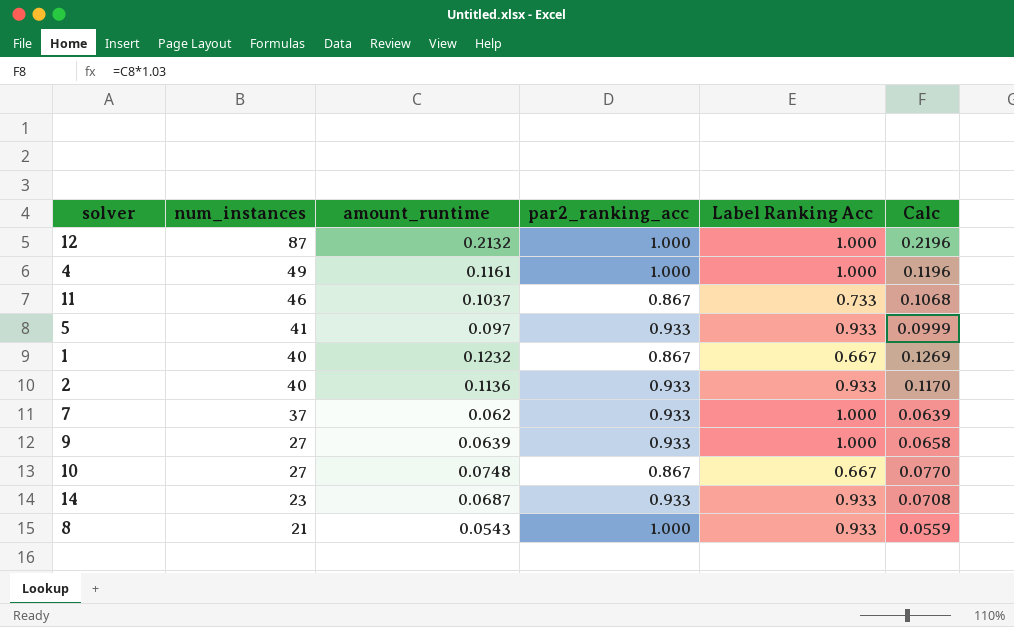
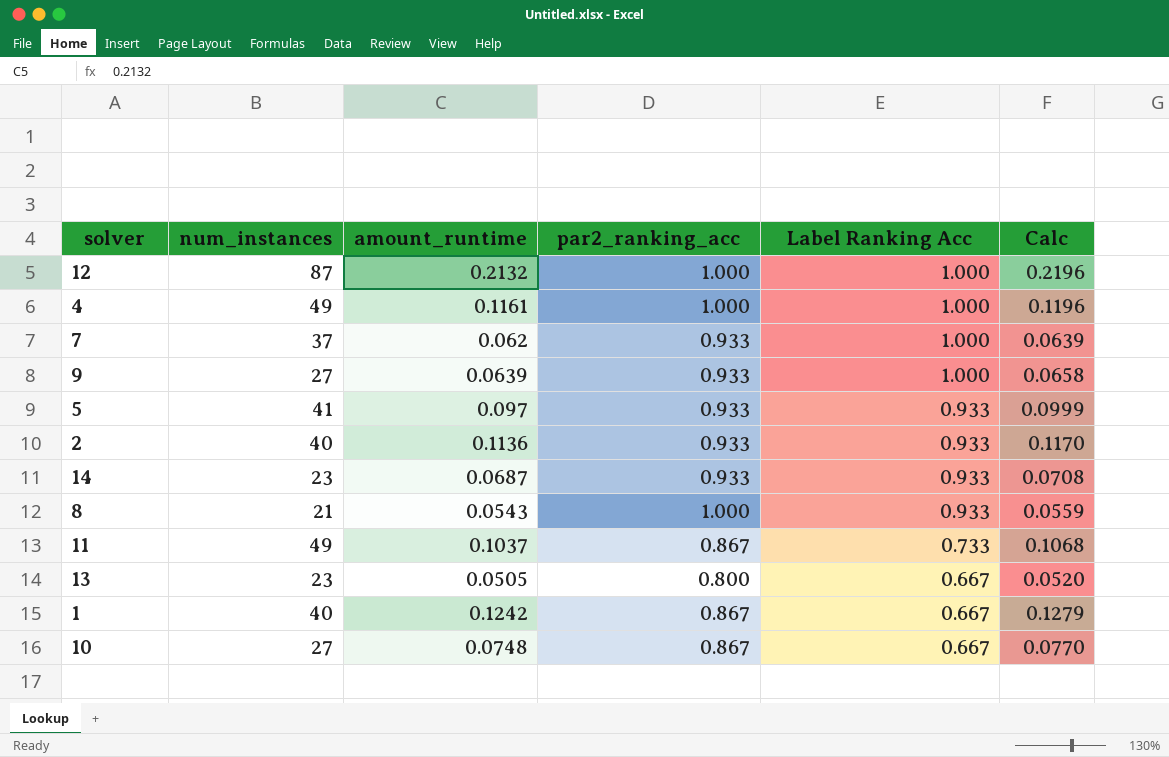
row order: num_instances descending -> Label Ranking Acc descending
11 | num_instances: 46 -> 49
row 13: none -> 23 | 0.0505 | 0.800 | 0.667 | 0.0520
1 | amount_runtime: 0.1232 -> 0.1242
1 | Calc: 0.1269 -> 0.1279

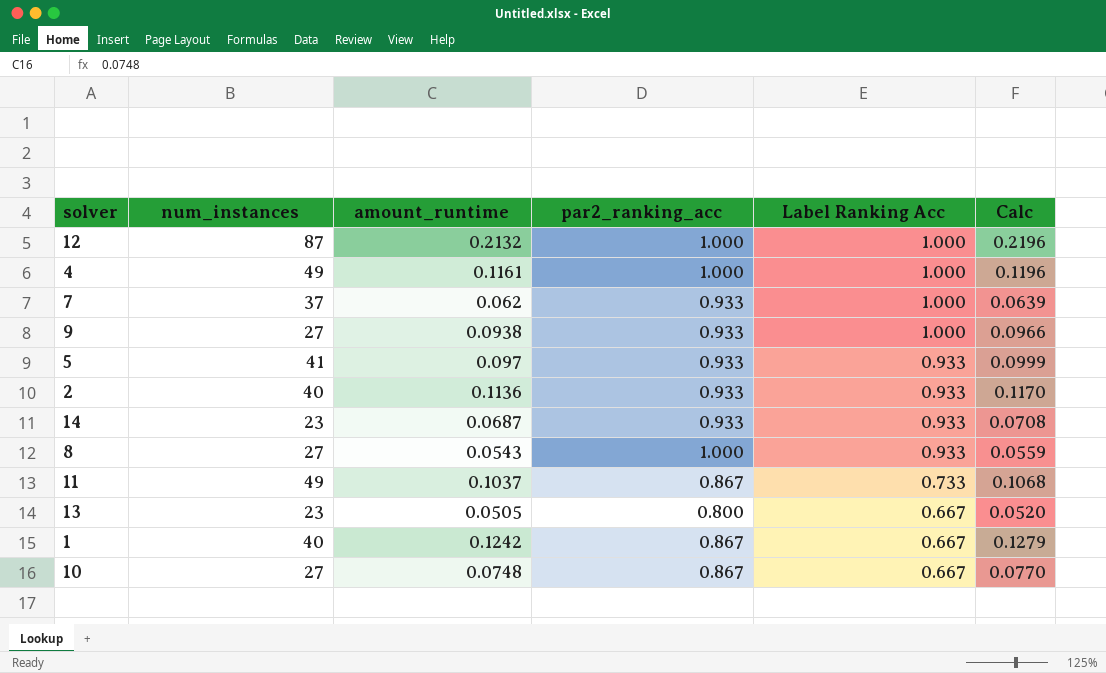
9 | amount_runtime: 0.0639 -> 0.0938
9 | Calc: 0.0658 -> 0.0966
8 | num_instances: 21 -> 27

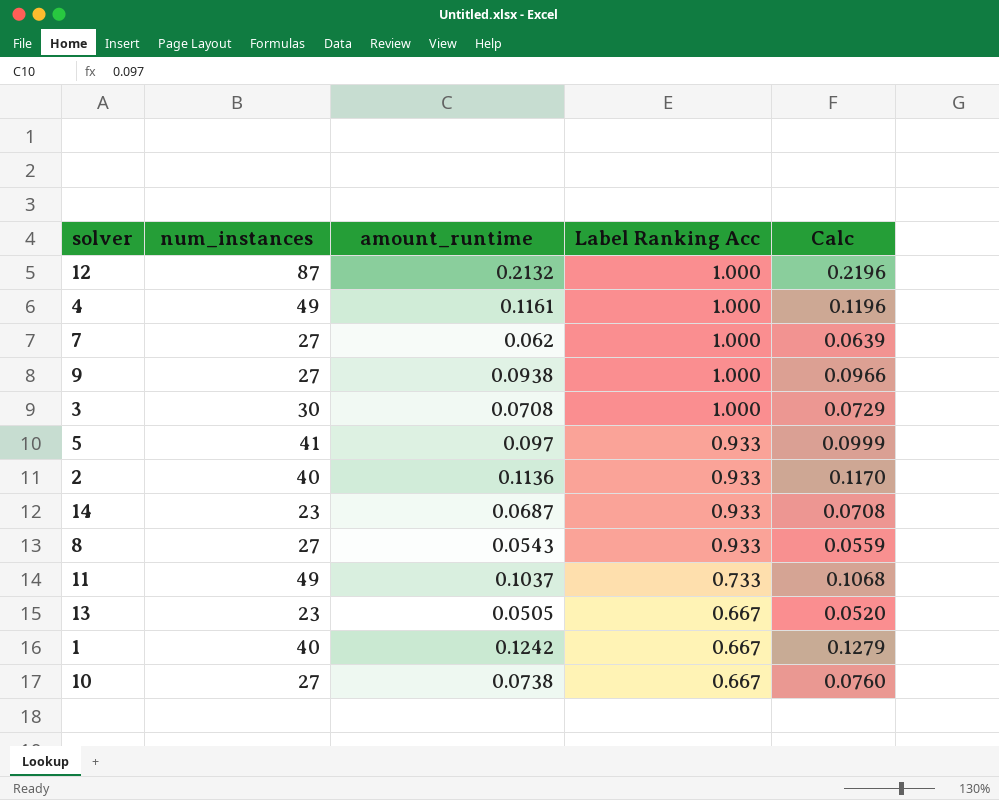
column par2_ranking_acc | position: 4 -> none
7 | num_instances: 37 -> 27
row 3: none -> 30 | 0.0708 | 1.000 | 0.0729
10 | amount_runtime: 0.0748 -> 0.0738
10 | Calc: 0.0770 -> 0.0760

